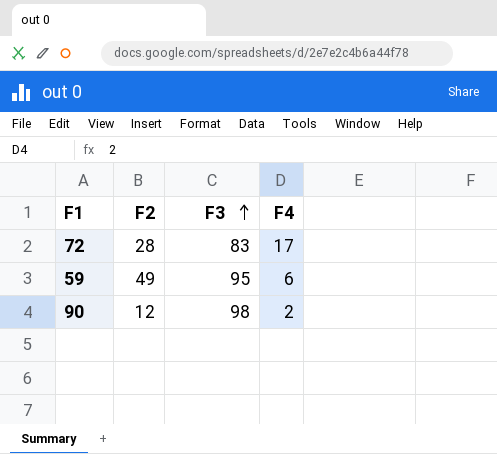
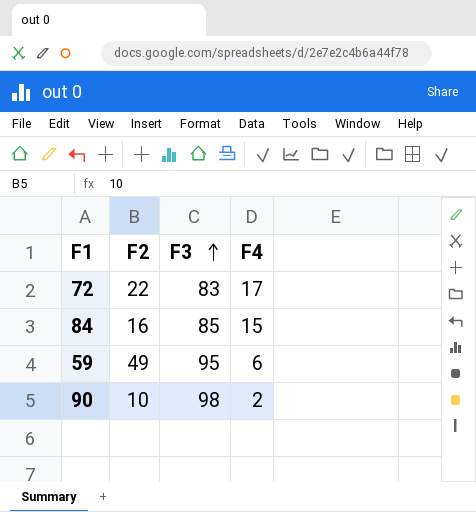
72 | F2: 28 -> 22
row 84: none -> 16 | 85 | 15
90 | F2: 12 -> 10

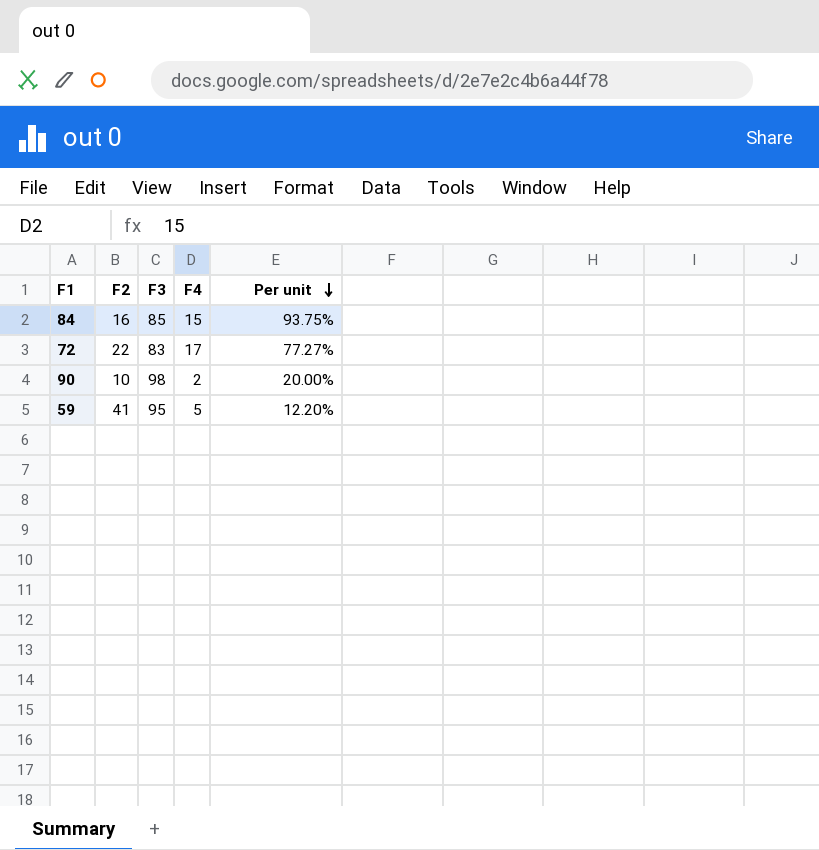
row order: F3 ascending -> Per unit descending
column Per unit | formula: none -> [F4] / [F2]
59 | F2: 49 -> 41
59 | F4: 6 -> 5

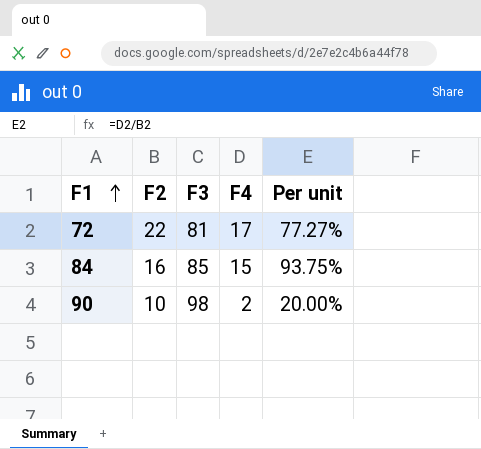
row order: Per unit descending -> F1 ascending
row 59: 41 | 95 | 5 | 12.20% -> none
72 | F3: 83 -> 81

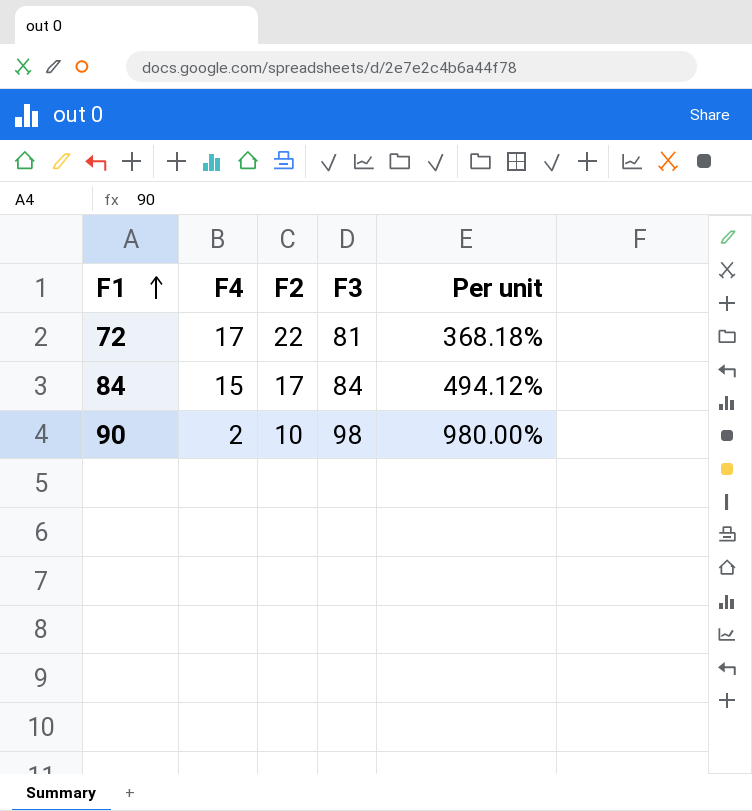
column F4 | position: 4 -> 2
column Per unit | formula: [F4] / [F2] -> [F3] / [F2]
84 | F2: 16 -> 17
84 | F3: 85 -> 84

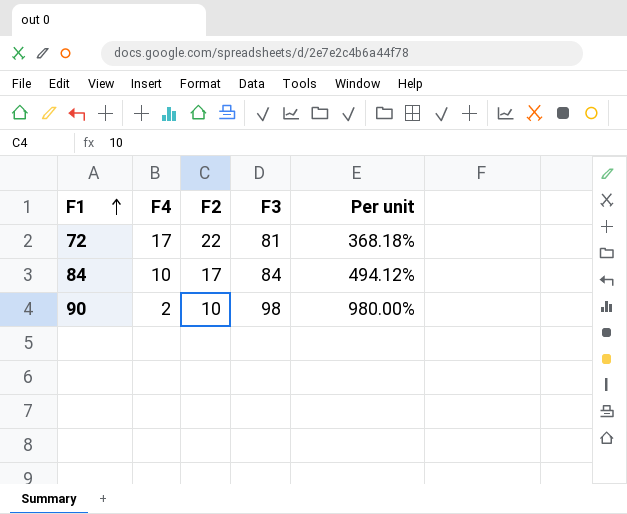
84 | F4: 15 -> 10

